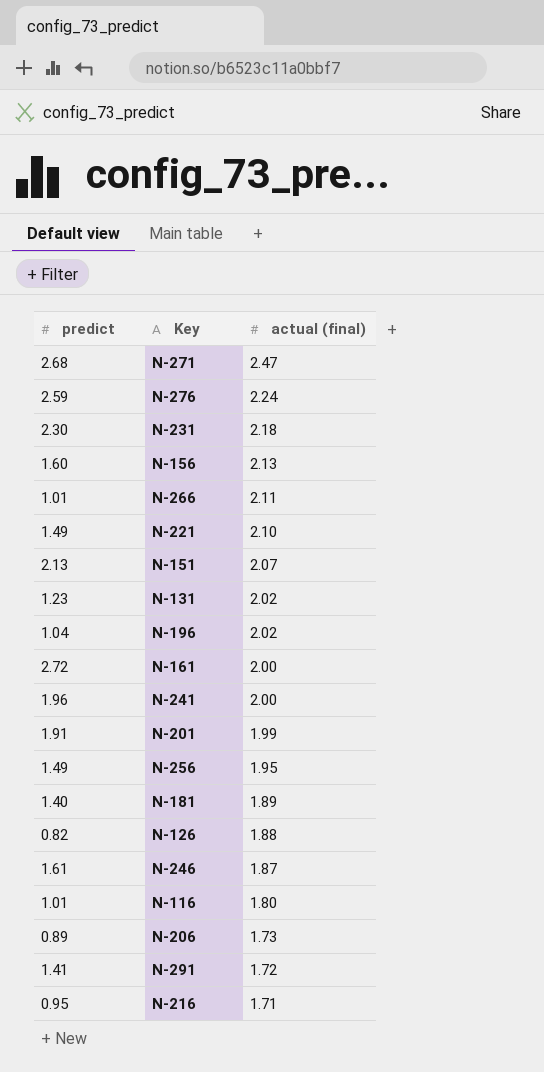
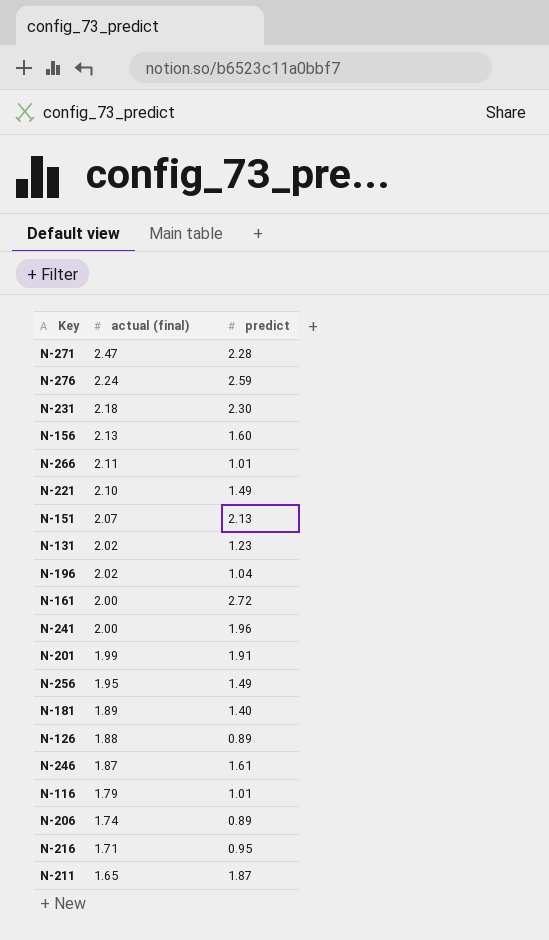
column predict | position: 1 -> 3
row N-291: 1.41 | 1.72 -> none
N-271 | predict: 2.68 -> 2.28
N-126 | predict: 0.82 -> 0.89
N-116 | actual (final): 1.80 -> 1.79
N-206 | actual (final): 1.73 -> 1.74
row N-211: none -> 1.65 | 1.87

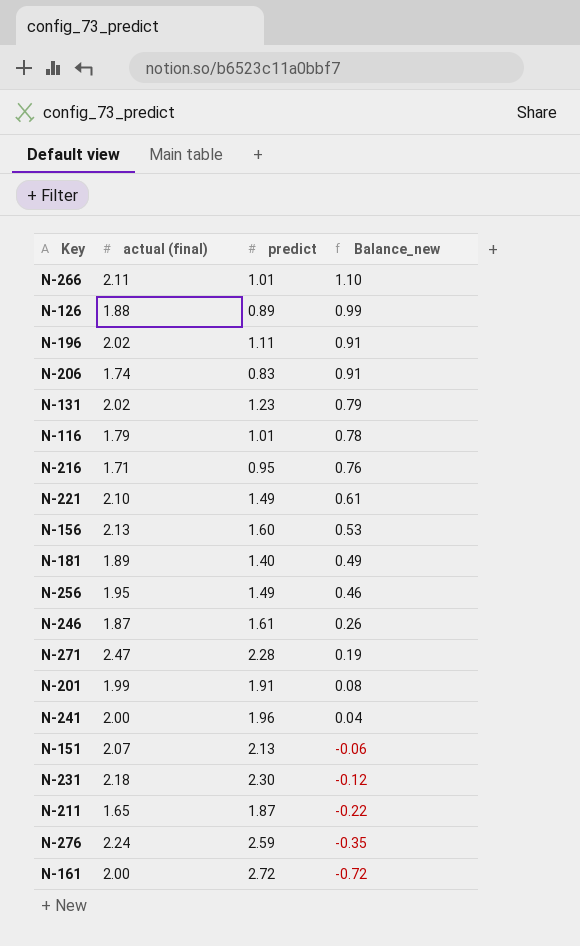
row order: actual (final) descending -> Balance_new descending
column Balance_new | formula: none -> [actual (final)] - [predict]
N-196 | predict: 1.04 -> 1.11
N-206 | predict: 0.89 -> 0.83

